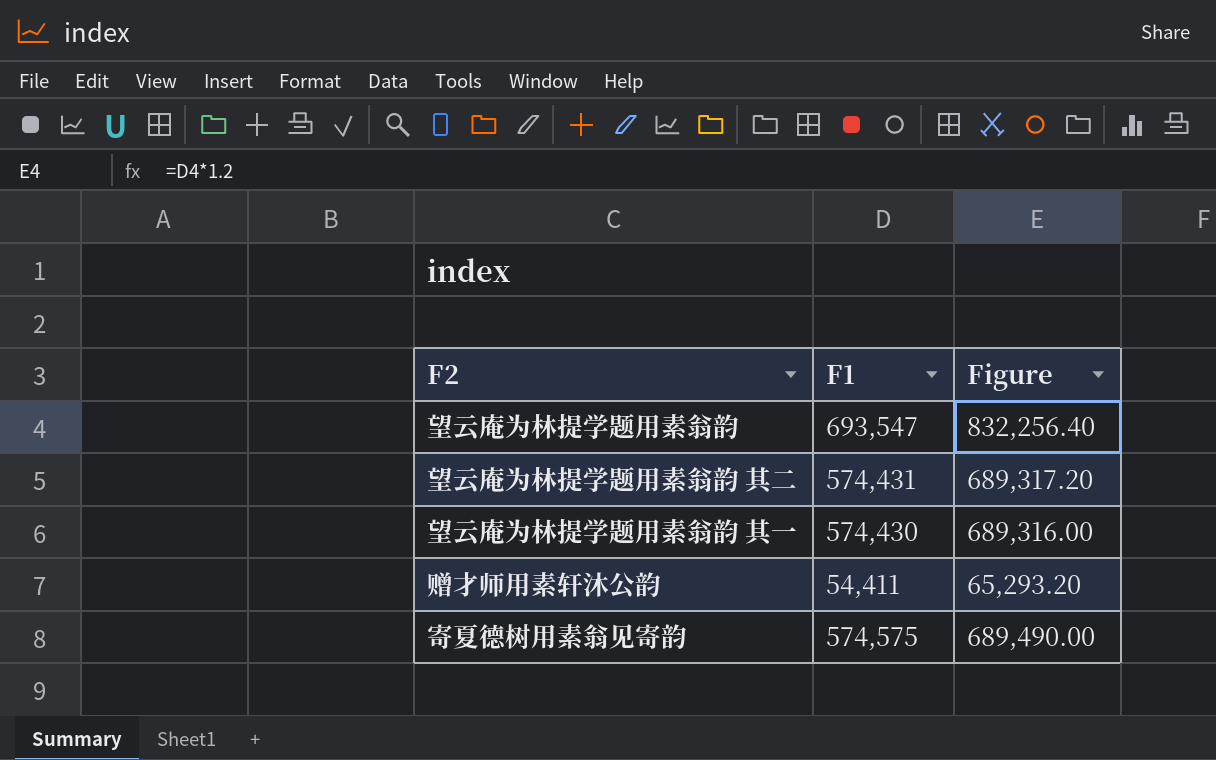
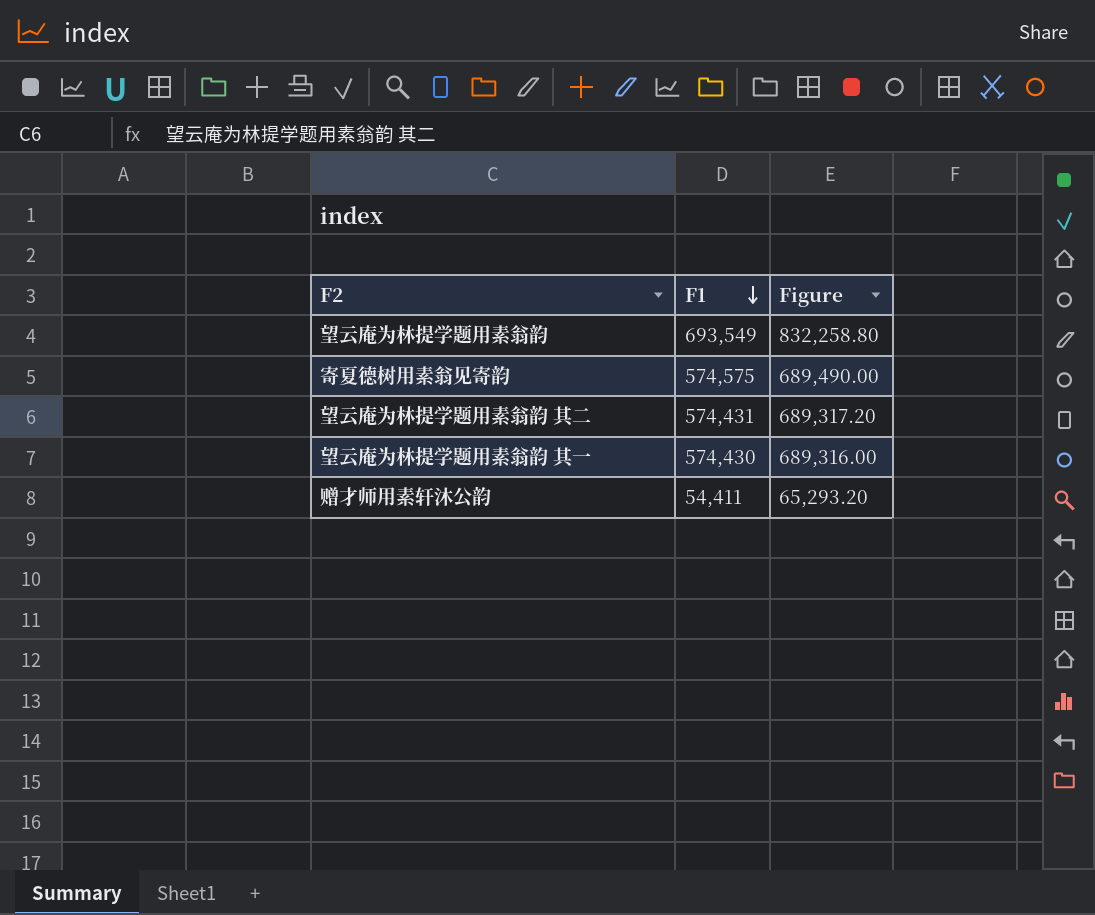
row order: none -> F1 descending
望云庵为林提学题用素翁韵 | F1: 693,547 -> 693,549
望云庵为林提学题用素翁韵 | Figure: 832,256.40 -> 832,258.80

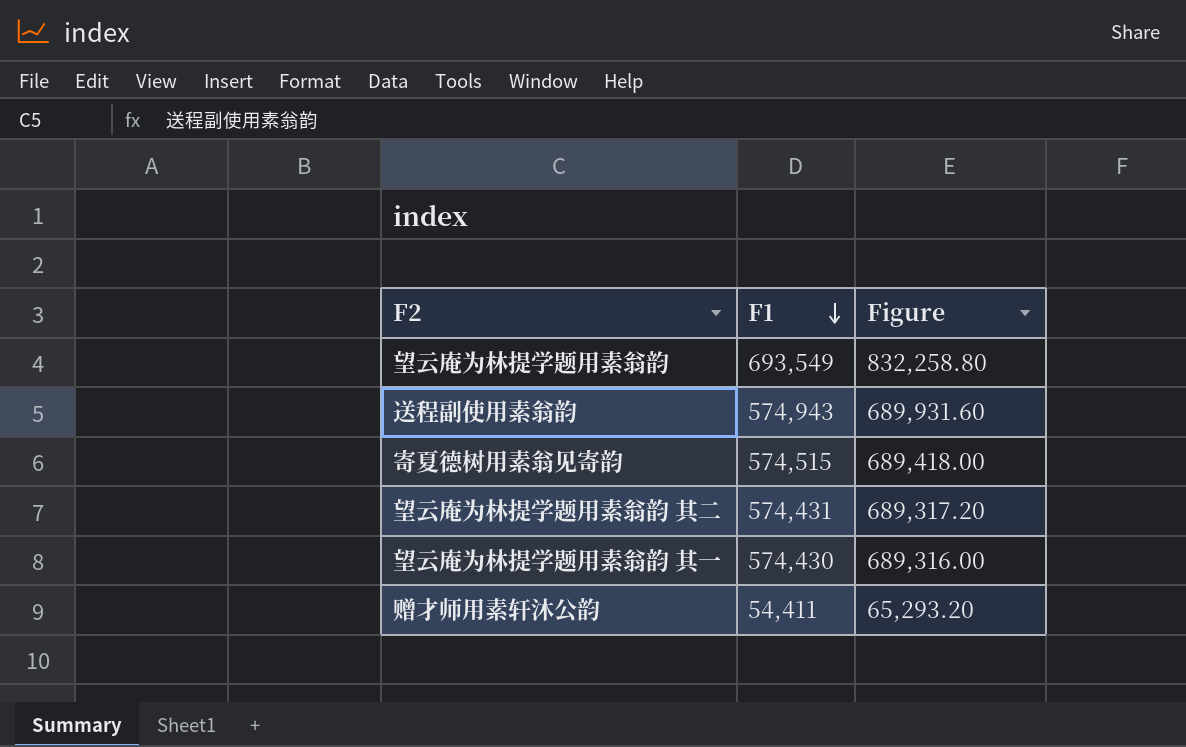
row 送程副使用素翁韵: none -> 574,943 | 689,931.60
寄夏德树用素翁见寄韵 | F1: 574,575 -> 574,515
寄夏德树用素翁见寄韵 | Figure: 689,490.00 -> 689,418.00

